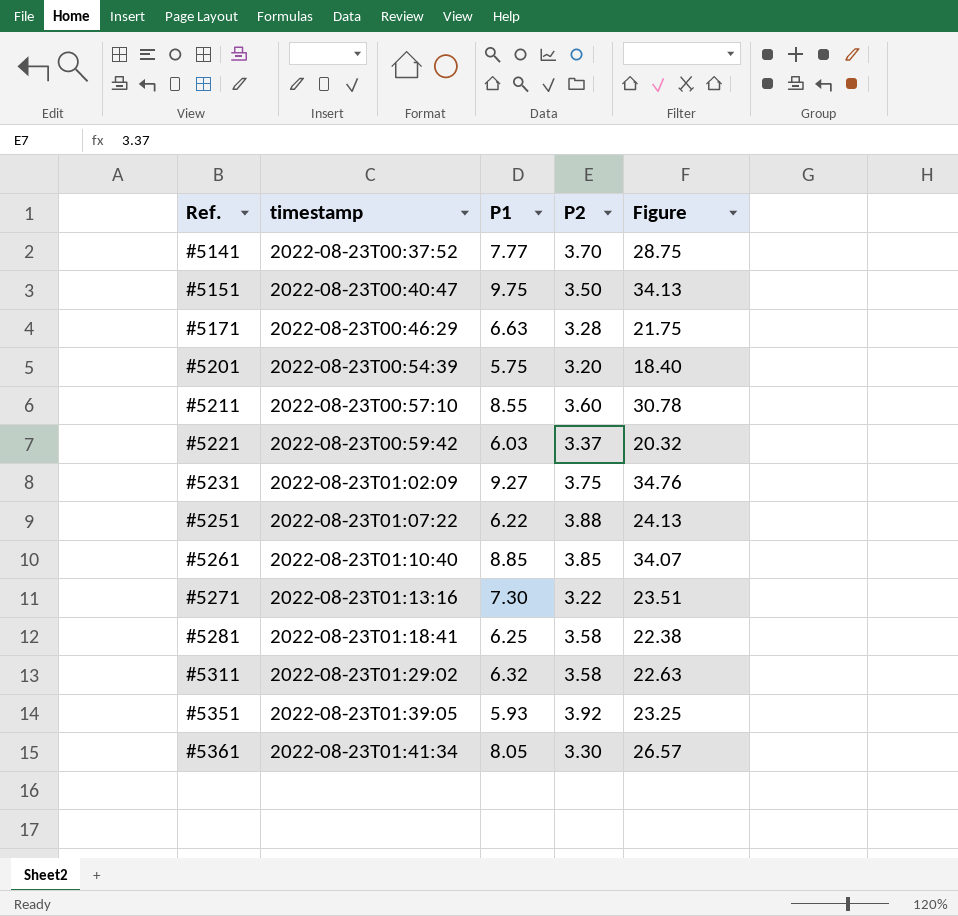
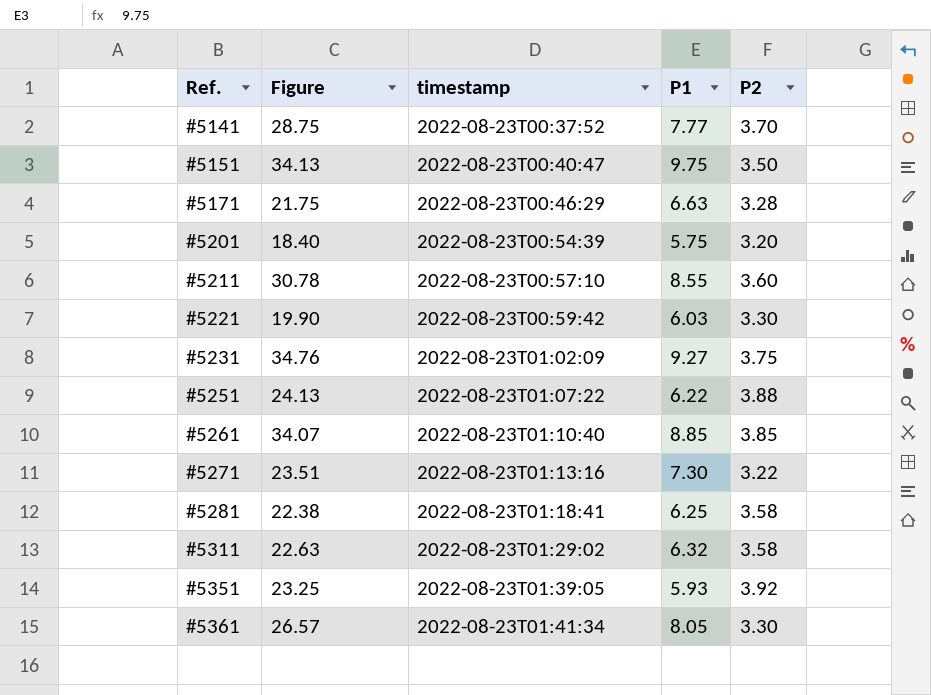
column Figure | position: 5 -> 2
#5221 | Figure: 20.32 -> 19.90
#5221 | P2: 3.37 -> 3.30

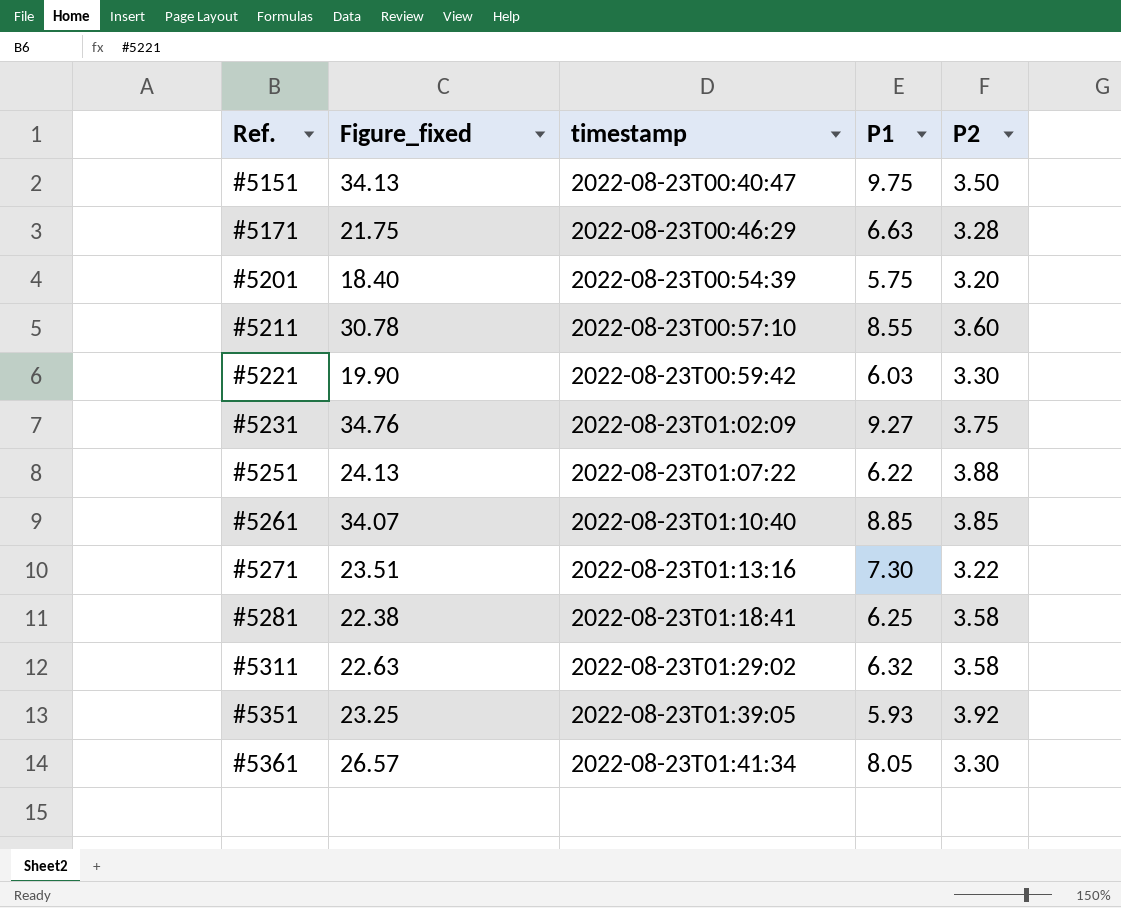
column name: Figure -> Figure_fixed
row #5141: 28.75 | 2022-08-23T00:37:52 | 7.77 | 3.70 -> none

